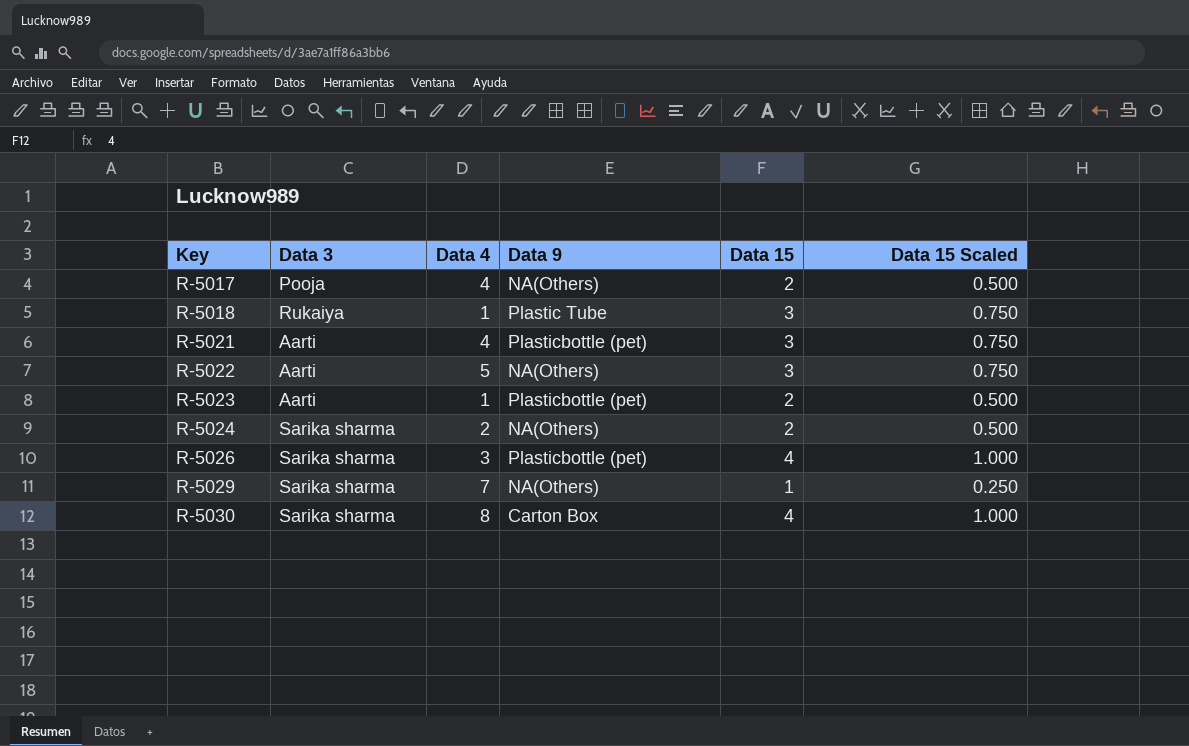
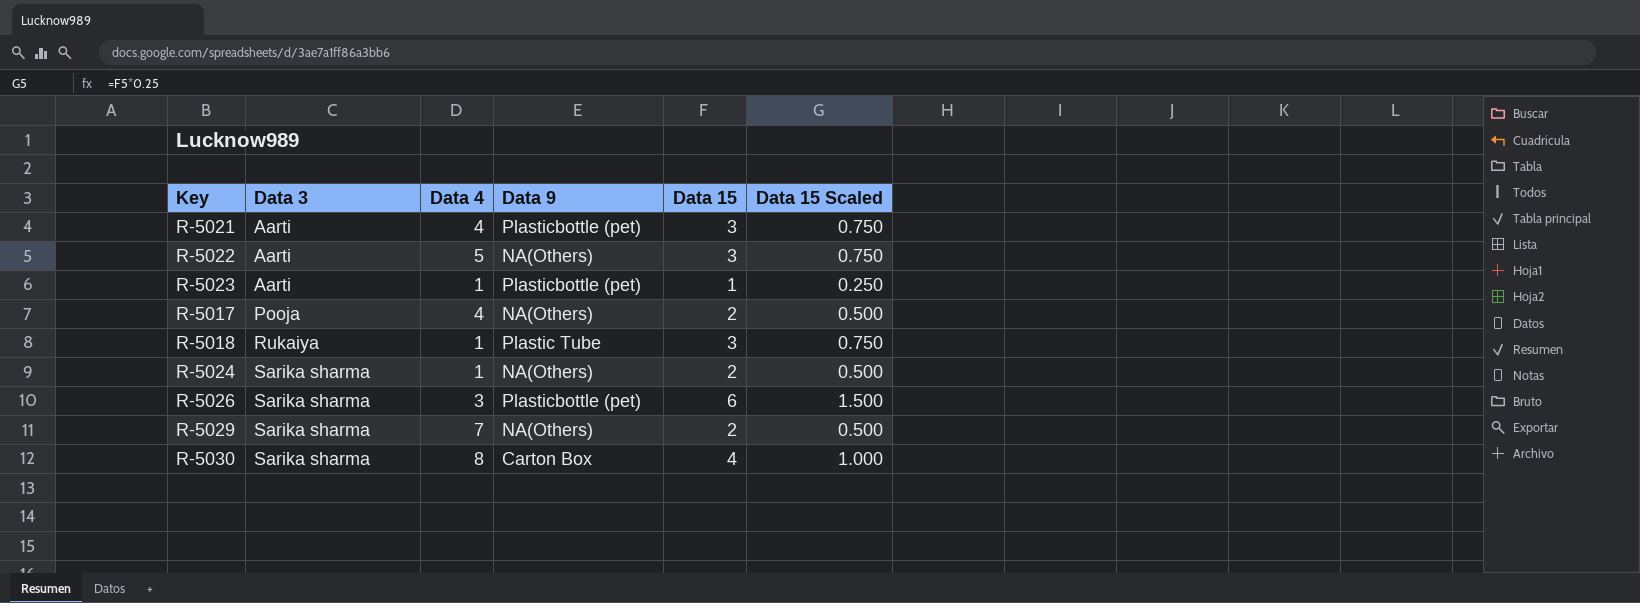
row order: Key ascending -> Data 3 ascending
R-5023 | Data 15: 2 -> 1
R-5023 | Data 15 Scaled: 0.500 -> 0.250
R-5024 | Data 4: 2 -> 1
R-5026 | Data 15: 4 -> 6
R-5026 | Data 15 Scaled: 1.000 -> 1.500
R-5029 | Data 15: 1 -> 2
R-5029 | Data 15 Scaled: 0.250 -> 0.500

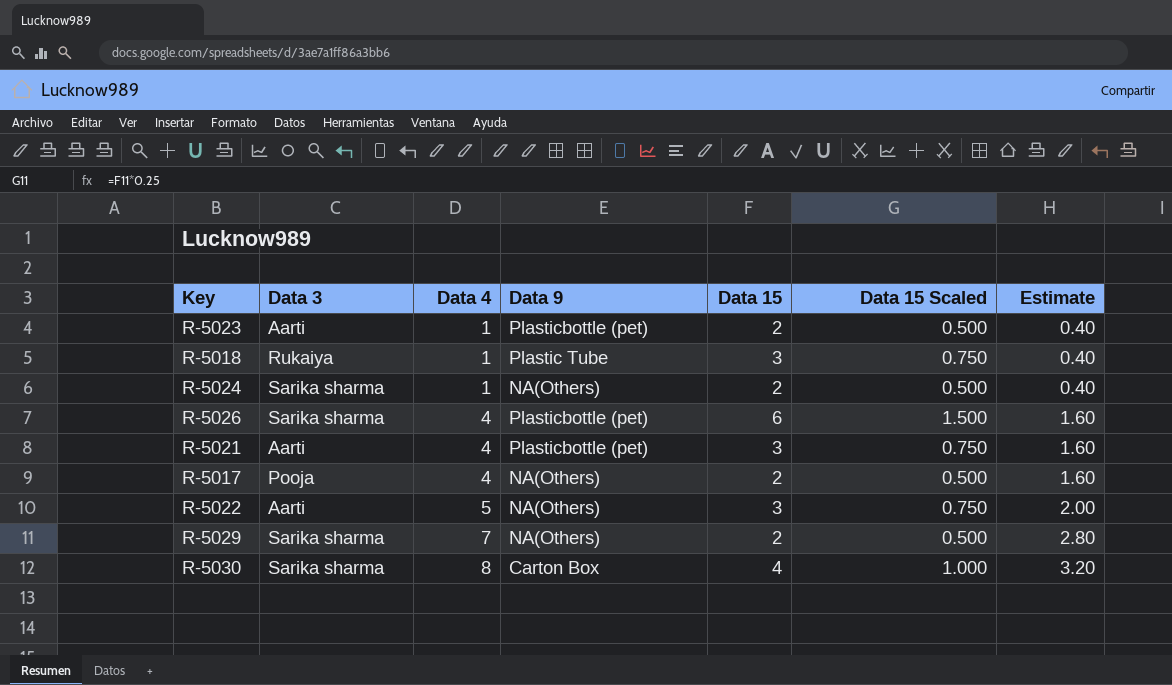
row order: Data 3 ascending -> Data 4 ascending
column Estimate | formula: none -> [Data 4] * 0.4
R-5023 | Data 15: 1 -> 2
R-5023 | Data 15 Scaled: 0.250 -> 0.500
R-5026 | Data 4: 3 -> 4

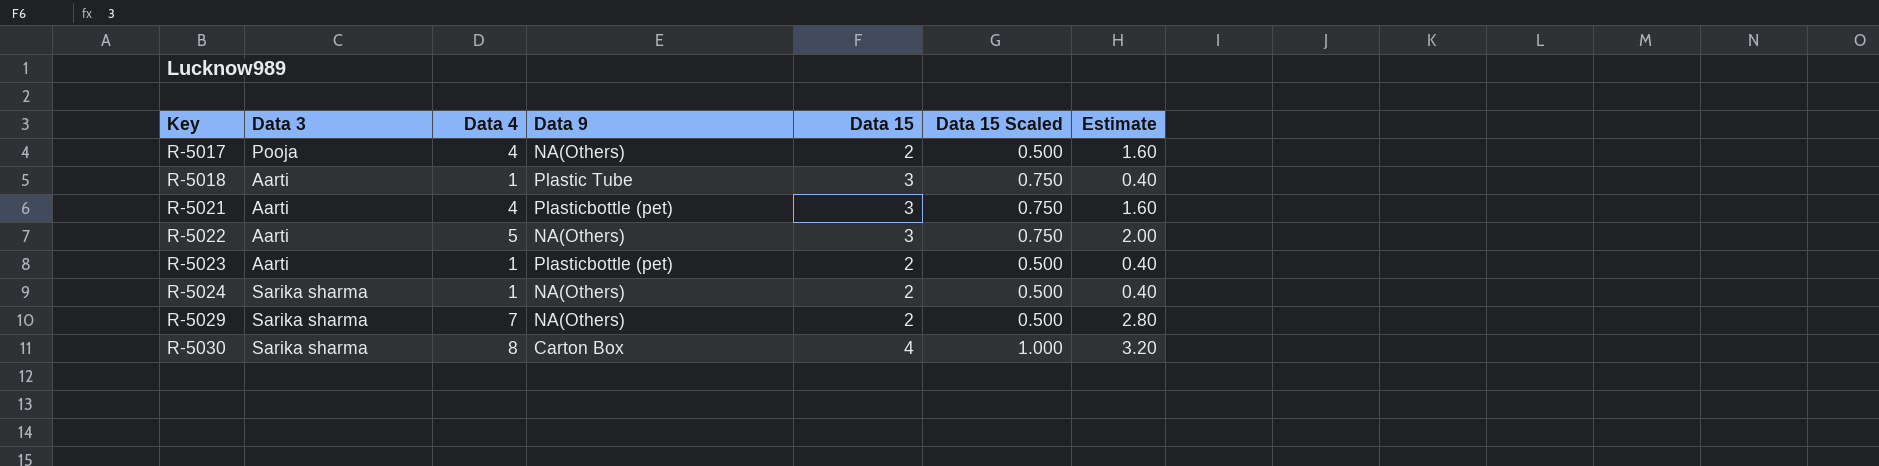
row order: Data 4 ascending -> Key ascending
row R-5026: Sarika sharma | 4 | Plasticbottle (pet) | 6 | 1.500 | 1.60 -> none
R-5018 | Data 3: Rukaiya -> Aarti

